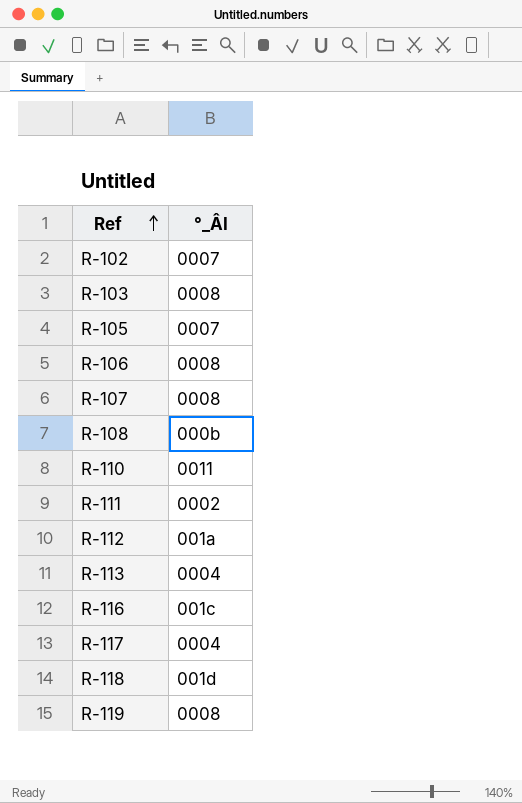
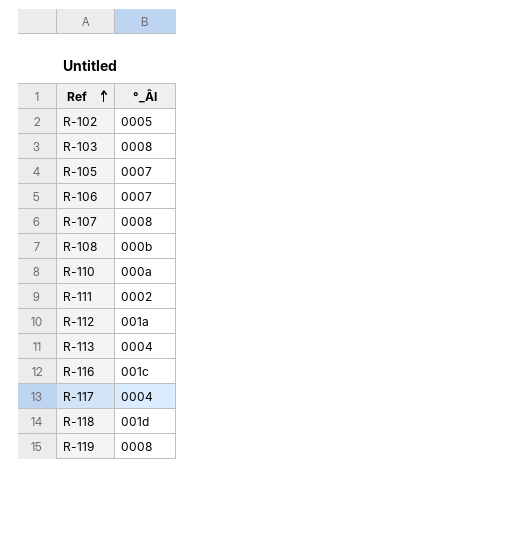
R-102 | °_ÂI: 0007 -> 0005
R-106 | °_ÂI: 0008 -> 0007
R-110 | °_ÂI: 0011 -> 000a

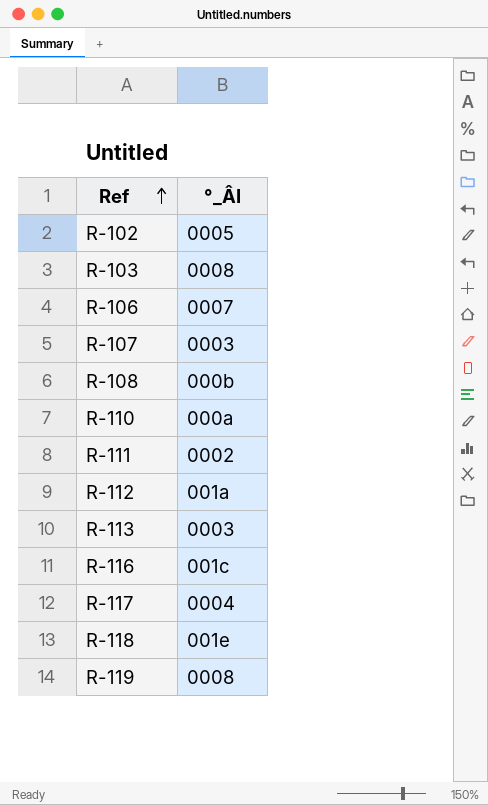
row R-105: 0007 -> none
R-107 | °_ÂI: 0008 -> 0003
R-113 | °_ÂI: 0004 -> 0003
R-118 | °_ÂI: 001d -> 001e

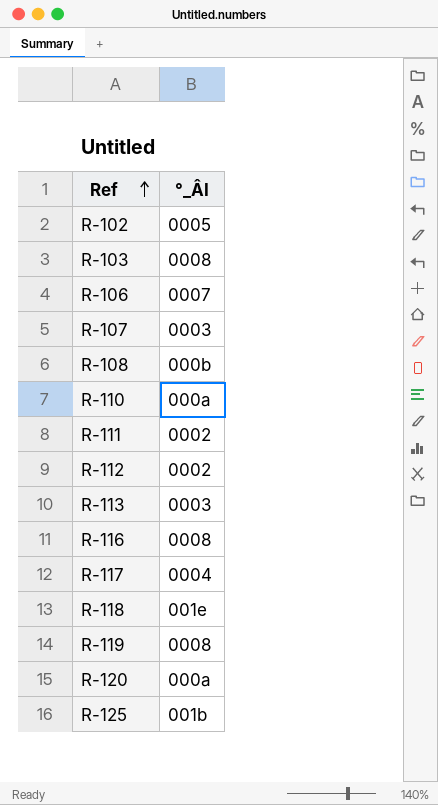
R-112 | °_ÂI: 001a -> 0002
R-116 | °_ÂI: 001c -> 0008
row R-120: none -> 000a
row R-125: none -> 001b

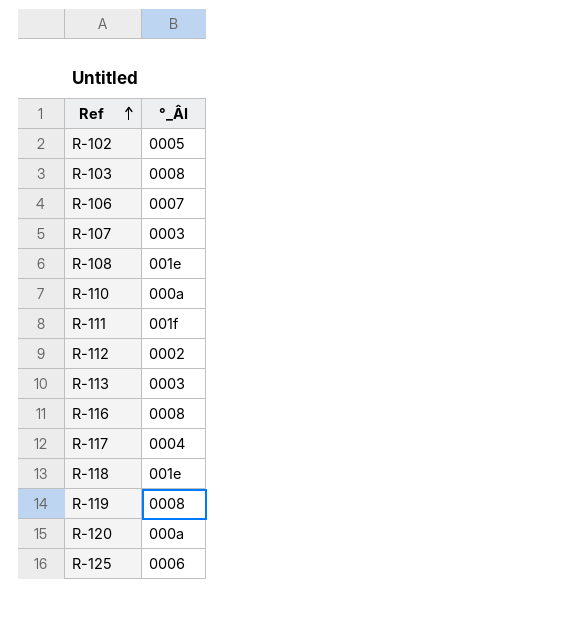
R-108 | °_ÂI: 000b -> 001e
R-111 | °_ÂI: 0002 -> 001f
R-125 | °_ÂI: 001b -> 0006

